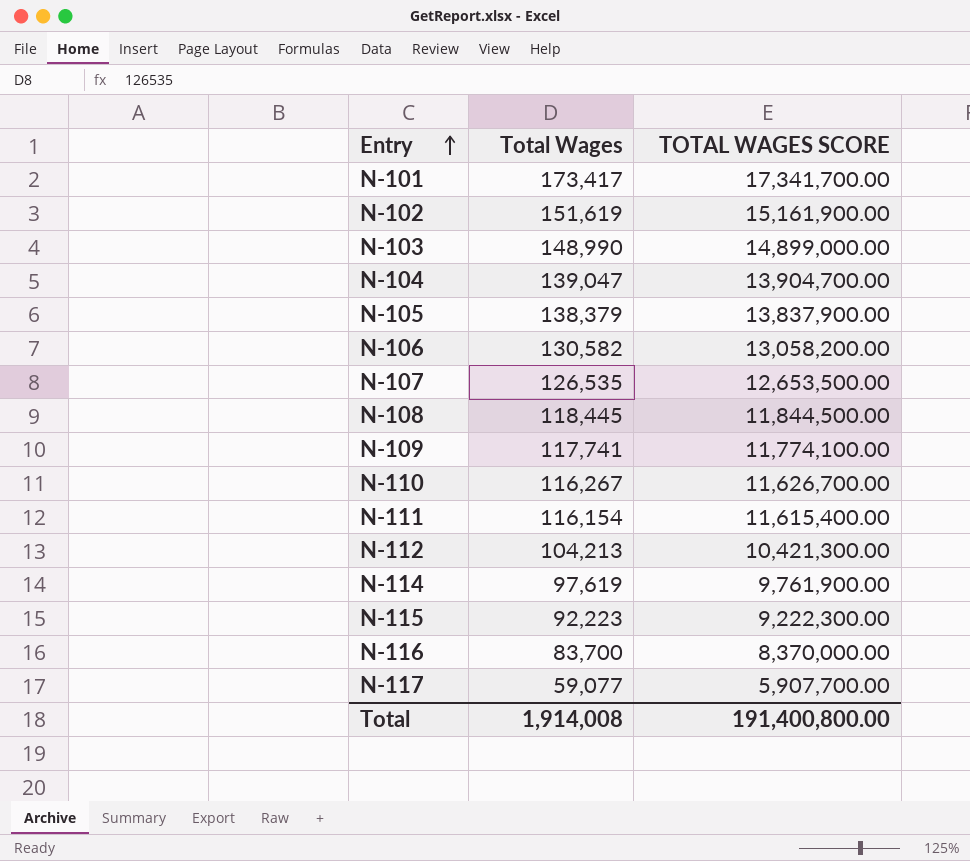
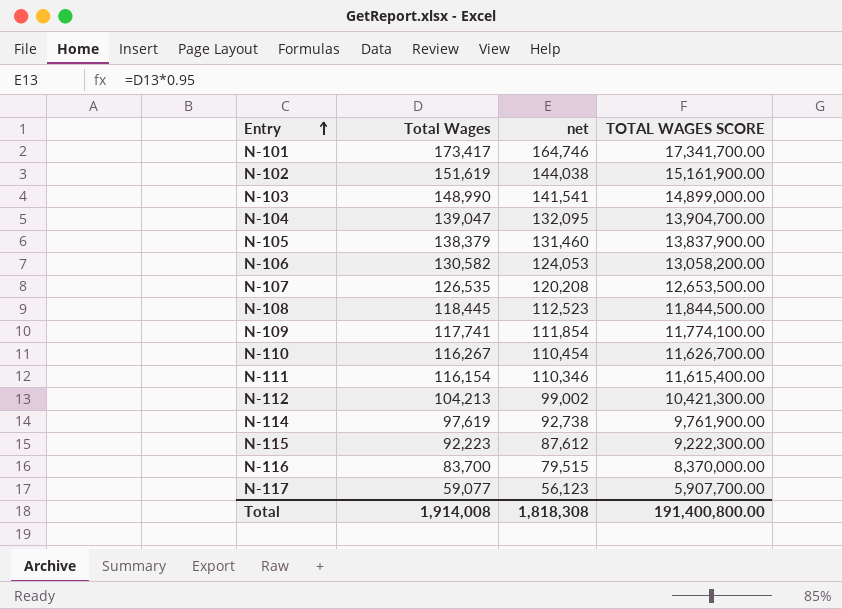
column net | formula: none -> [Total Wages] * 0.95

